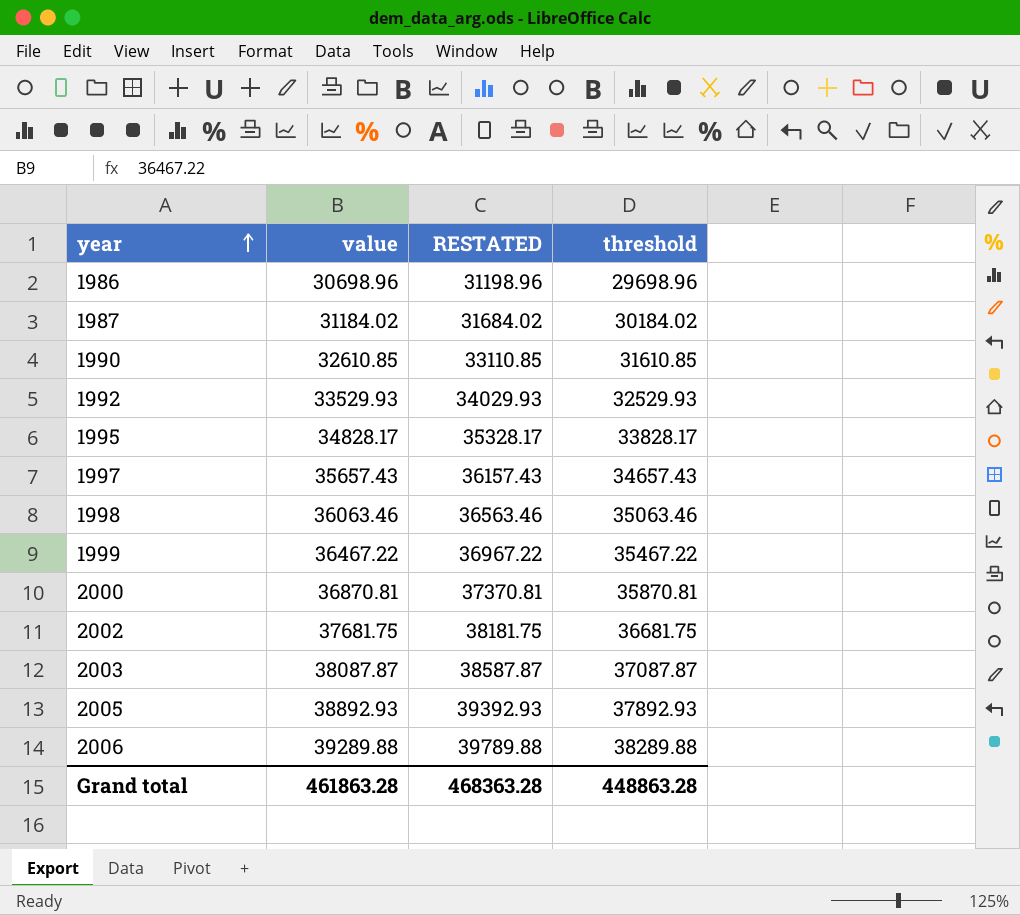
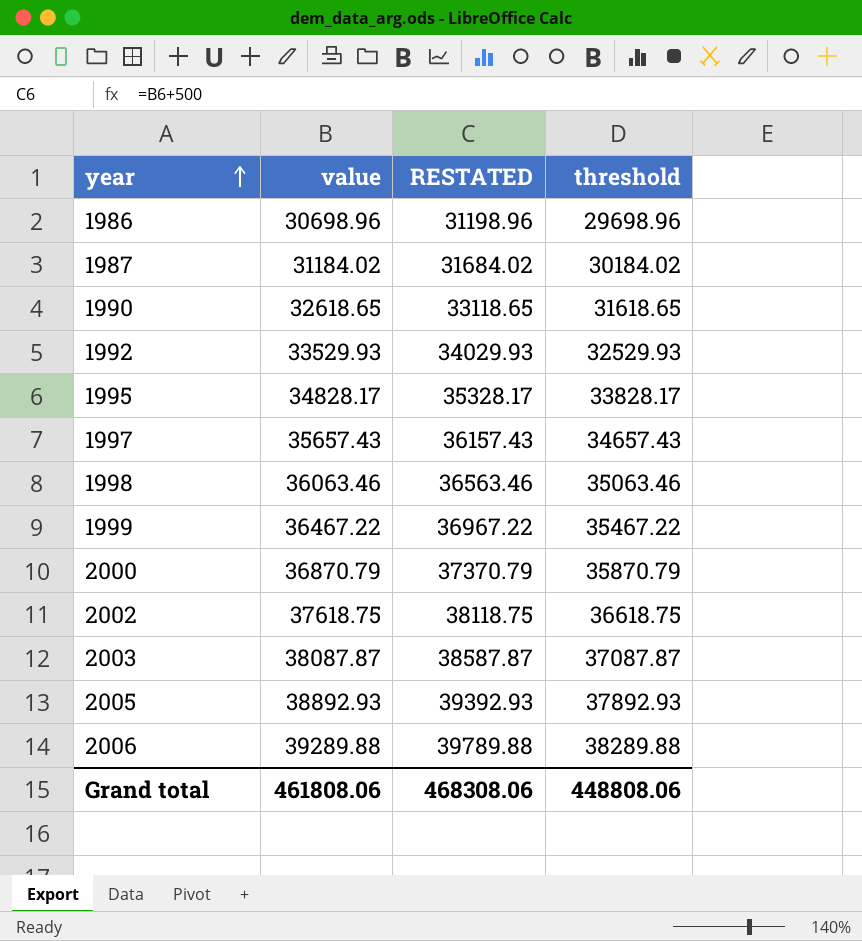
1990 | value: 32610.85 -> 32618.65
1990 | RESTATED: 33110.85 -> 33118.65
1990 | threshold: 31610.85 -> 31618.65
2000 | value: 36870.81 -> 36870.79
2000 | RESTATED: 37370.81 -> 37370.79
2000 | threshold: 35870.81 -> 35870.79
2002 | value: 37681.75 -> 37618.75
2002 | RESTATED: 38181.75 -> 38118.75
2002 | threshold: 36681.75 -> 36618.75
Grand total | value: 461863.28 -> 461808.06
Grand total | RESTATED: 468363.28 -> 468308.06
Grand total | threshold: 448863.28 -> 448808.06

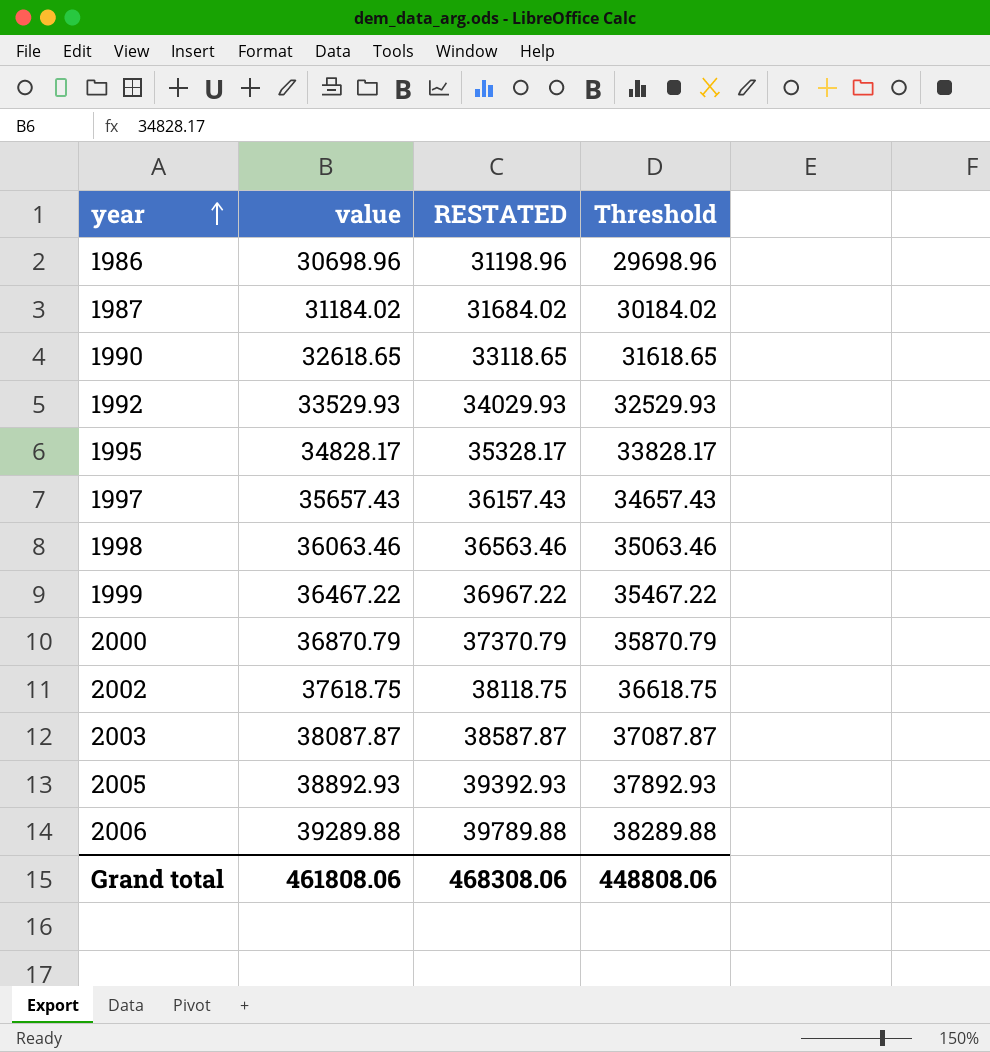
column name: threshold -> Threshold

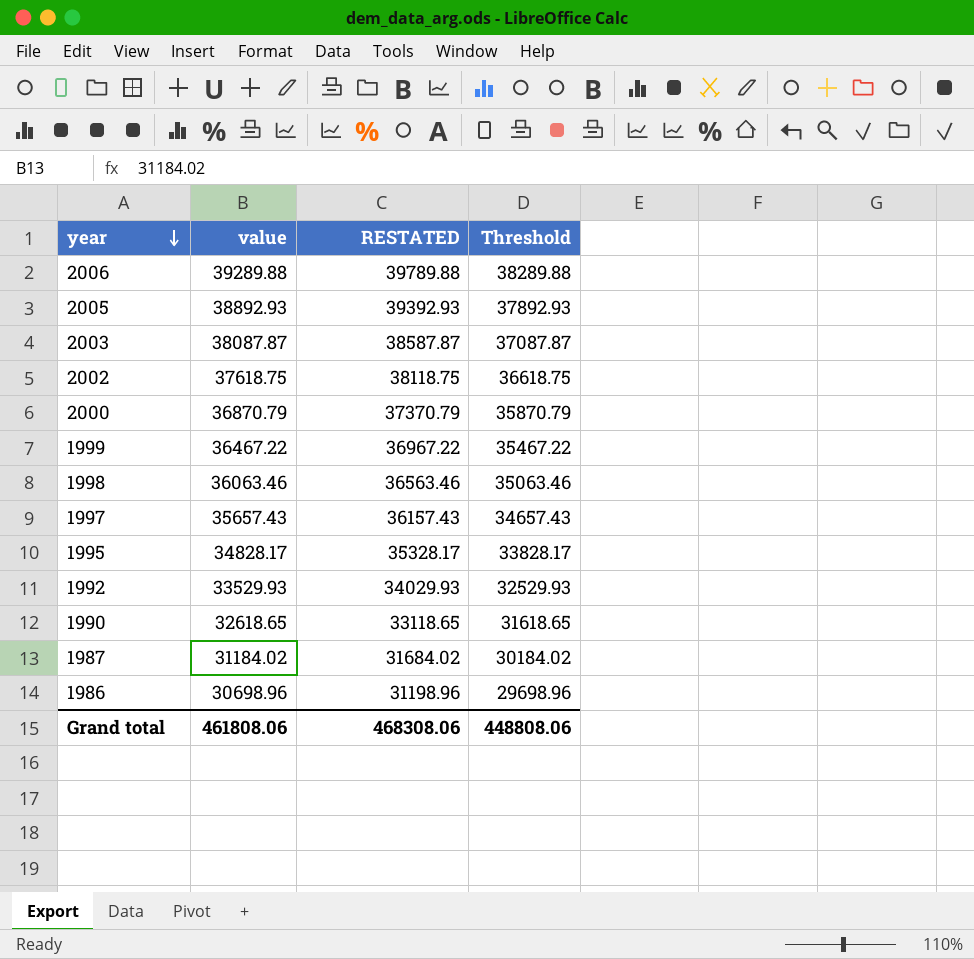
row order: year ascending -> year descending

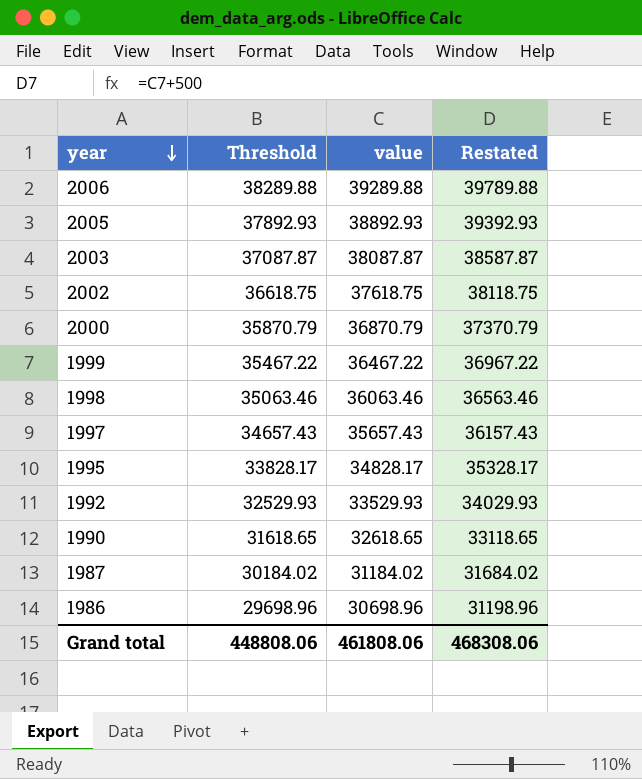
column Threshold | position: 4 -> 2
column name: RESTATED -> Restated

